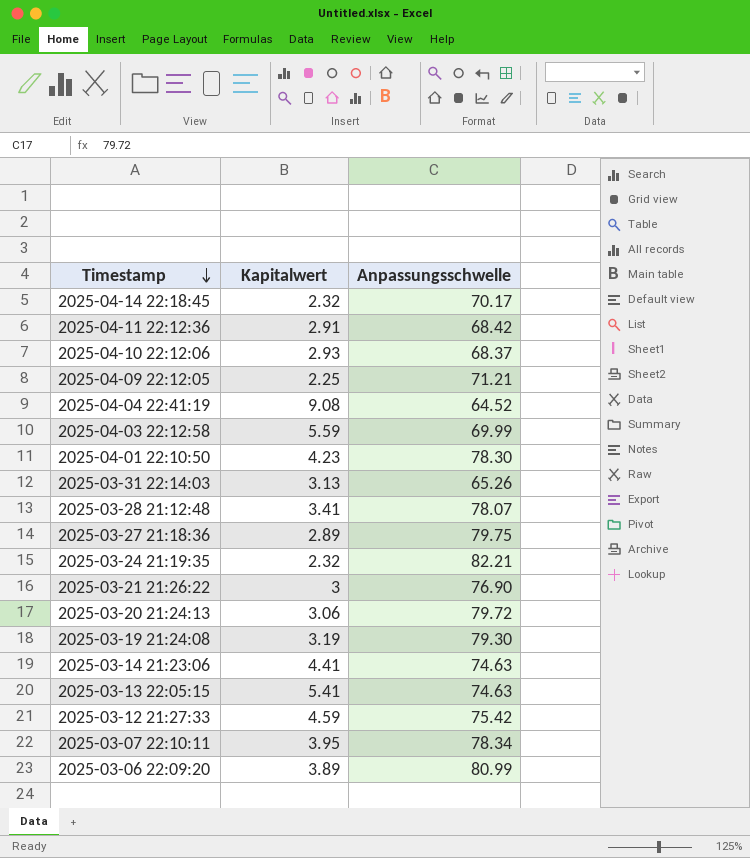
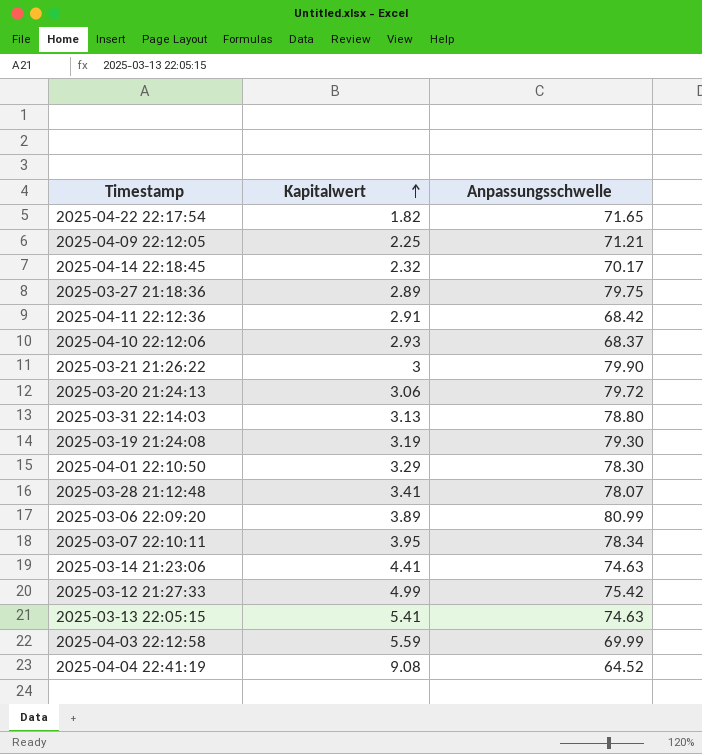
row order: Timestamp descending -> Kapitalwert ascending
row 2025-03-24 21:19:35: 2.32 | 82.21 -> none
row 2025-04-22 22:17:54: none -> 1.82 | 71.65
2025-03-21 21:26:22 | Anpassungsschwelle: 76.90 -> 79.90
2025-03-31 22:14:03 | Anpassungsschwelle: 65.26 -> 78.80
2025-04-01 22:10:50 | Kapitalwert: 4.23 -> 3.29
2025-03-12 21:27:33 | Kapitalwert: 4.59 -> 4.99

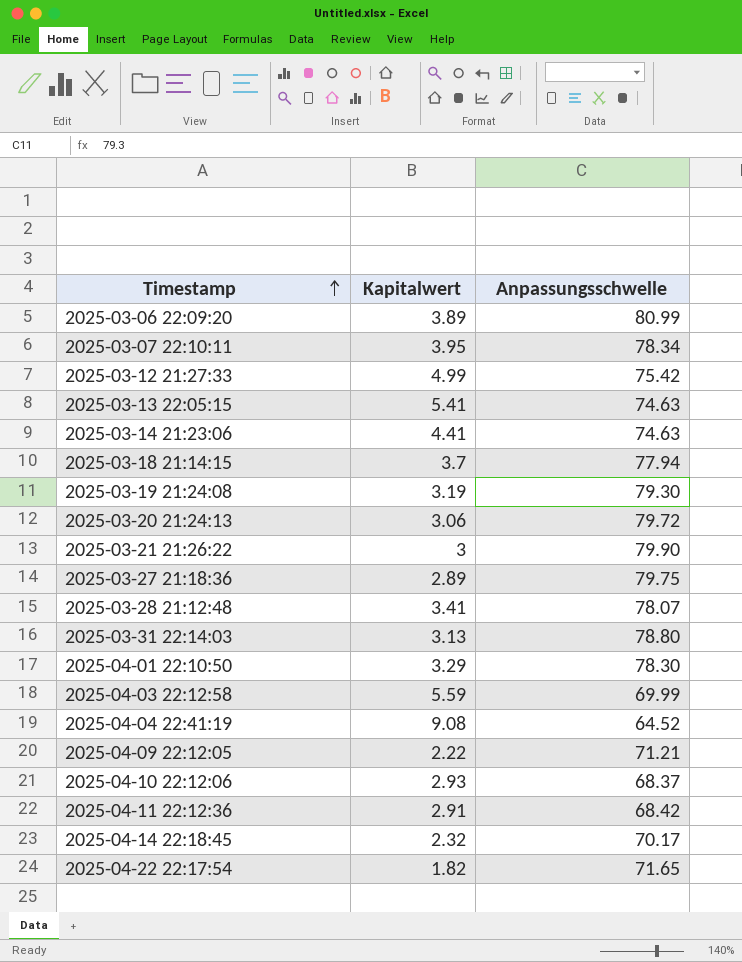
row order: Kapitalwert ascending -> Timestamp ascending
row 2025-03-18 21:14:15: none -> 3.7 | 77.94
2025-04-09 22:12:05 | Kapitalwert: 2.25 -> 2.22

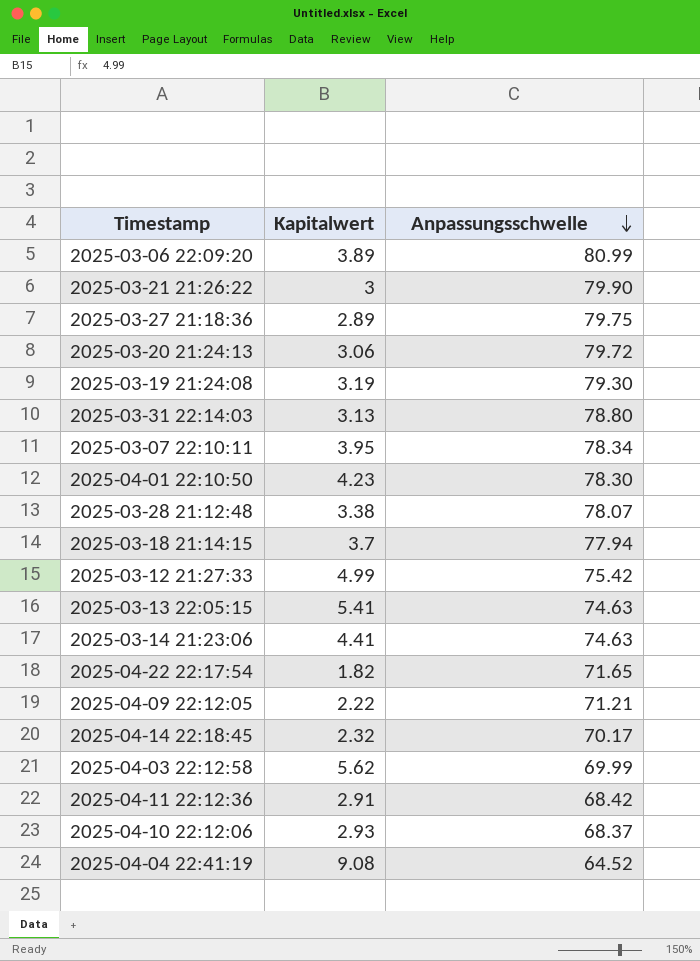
row order: Timestamp ascending -> Anpassungsschwelle descending
2025-04-01 22:10:50 | Kapitalwert: 3.29 -> 4.23
2025-03-28 21:12:48 | Kapitalwert: 3.41 -> 3.38
2025-04-03 22:12:58 | Kapitalwert: 5.59 -> 5.62

